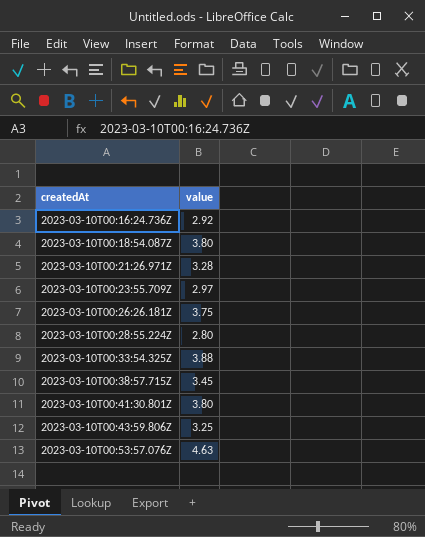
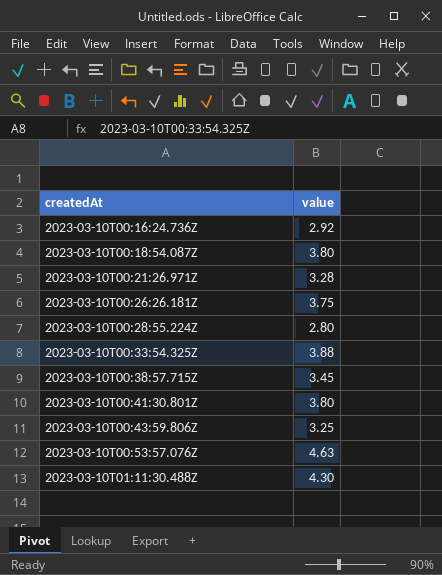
row 2023-03-10T00:23:55.709Z: 2.97 -> none
row 2023-03-10T01:11:30.488Z: none -> 4.30

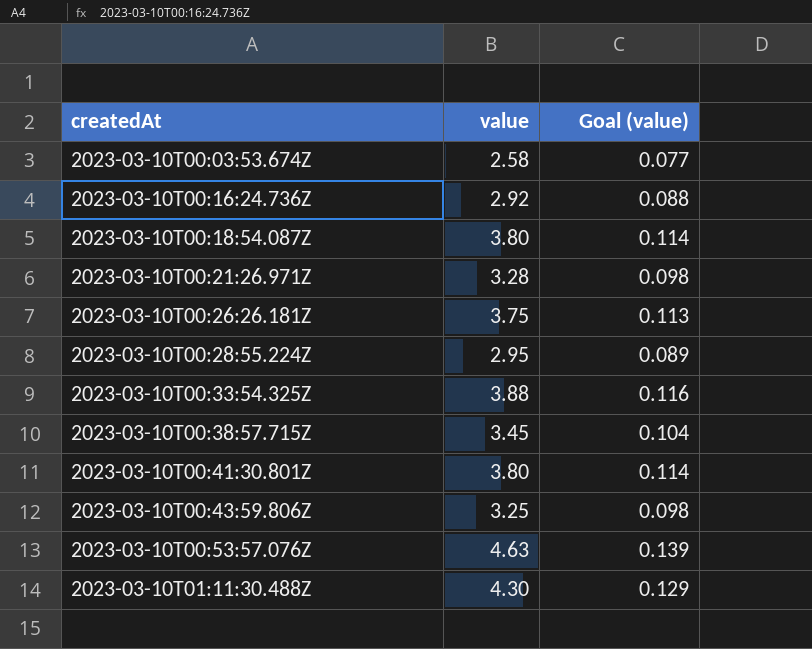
column Goal (value) | formula: none -> [value] * 0.03
row 2023-03-10T00:03:53.674Z: none -> 2.58 | 0.077
2023-03-10T00:28:55.224Z | value: 2.80 -> 2.95

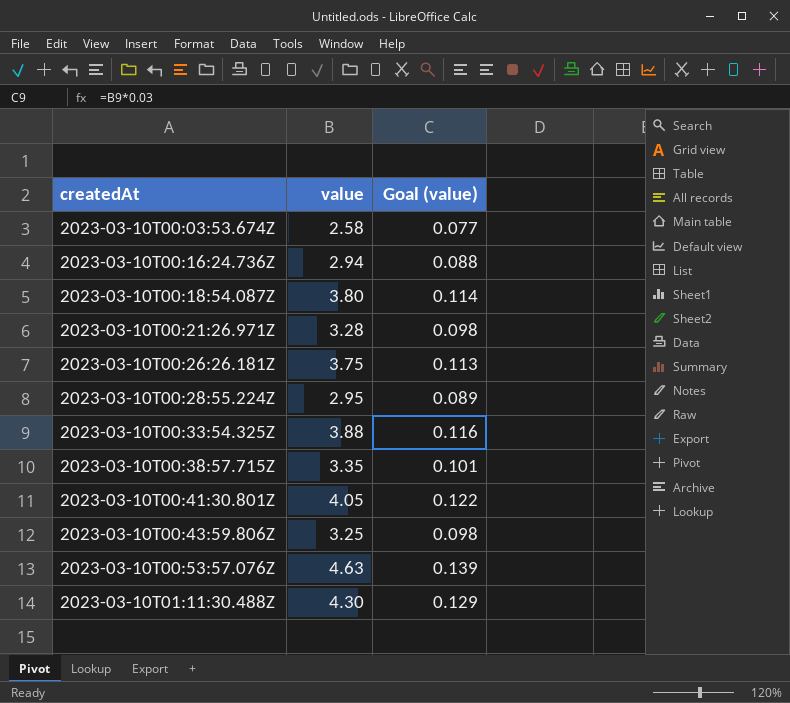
2023-03-10T00:16:24.736Z | value: 2.92 -> 2.94
2023-03-10T00:38:57.715Z | value: 3.45 -> 3.35
2023-03-10T00:38:57.715Z | Goal (value): 0.104 -> 0.101
2023-03-10T00:41:30.801Z | value: 3.80 -> 4.05
2023-03-10T00:41:30.801Z | Goal (value): 0.114 -> 0.122

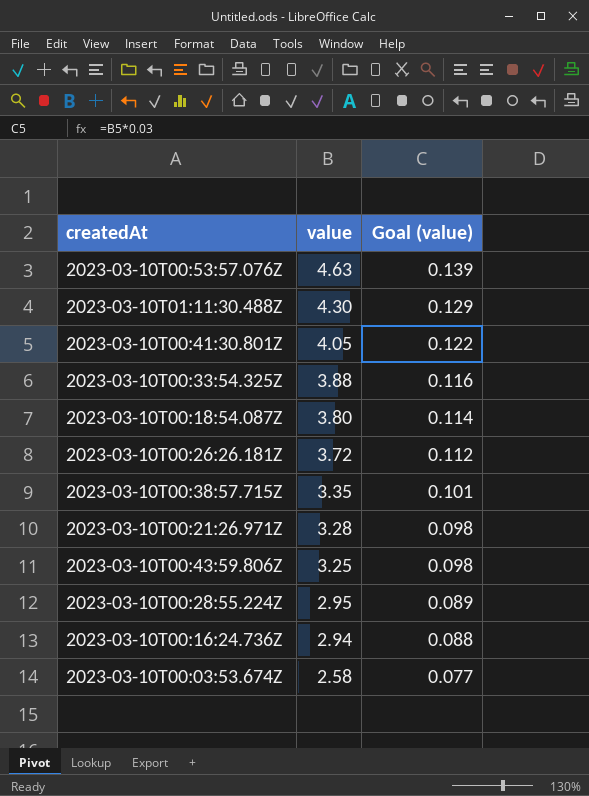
row order: createdAt ascending -> value descending
2023-03-10T00:26:26.181Z | value: 3.75 -> 3.72
2023-03-10T00:26:26.181Z | Goal (value): 0.113 -> 0.112

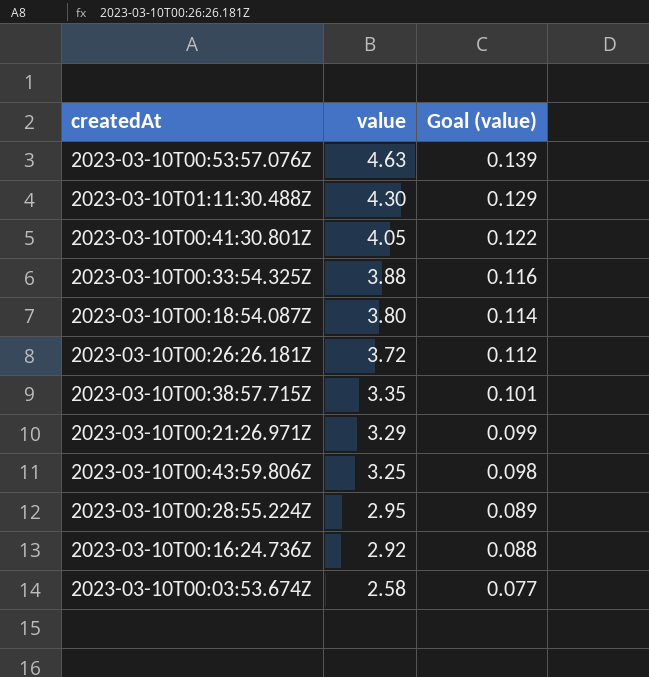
2023-03-10T00:21:26.971Z | value: 3.28 -> 3.29
2023-03-10T00:21:26.971Z | Goal (value): 0.098 -> 0.099
2023-03-10T00:16:24.736Z | value: 2.94 -> 2.92

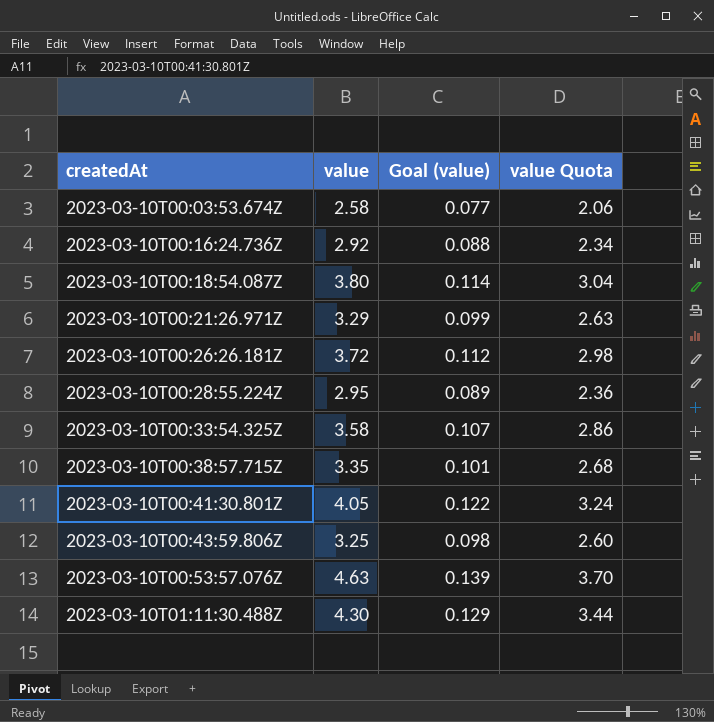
row order: value descending -> createdAt ascending
column value Quota | formula: none -> [value] * 0.8
2023-03-10T00:33:54.325Z | value: 3.88 -> 3.58
2023-03-10T00:33:54.325Z | Goal (value): 0.116 -> 0.107

